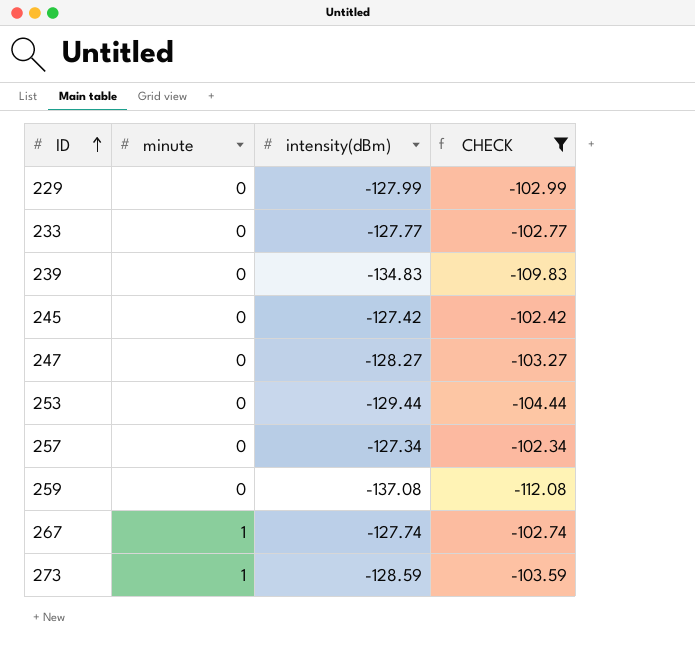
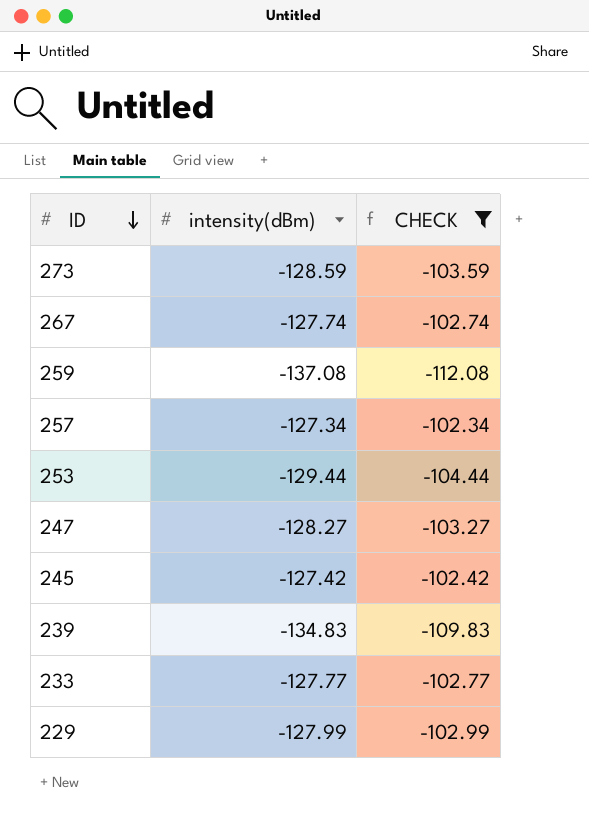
row order: ID ascending -> ID descending
column minute | position: 2 -> none

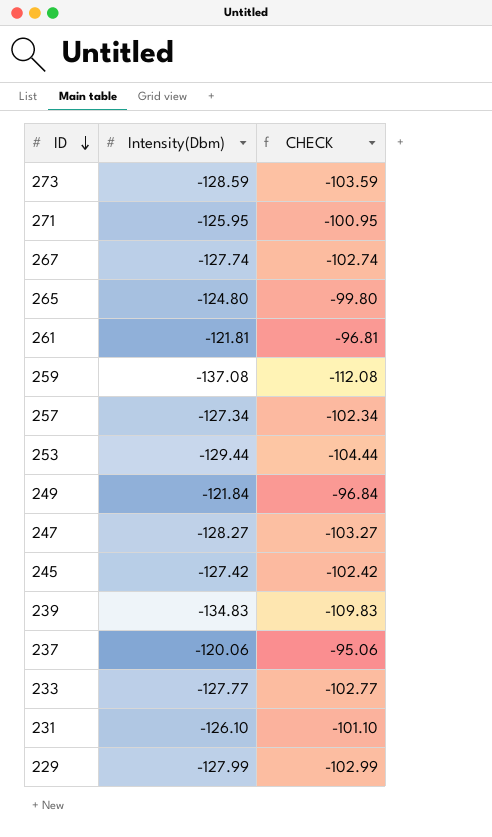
filter: CHECK <= -102.34 -> none
column name: intensity(dBm) -> Intensity(Dbm)

